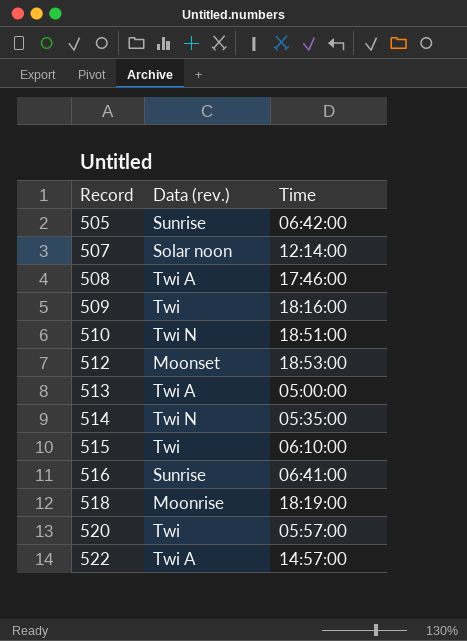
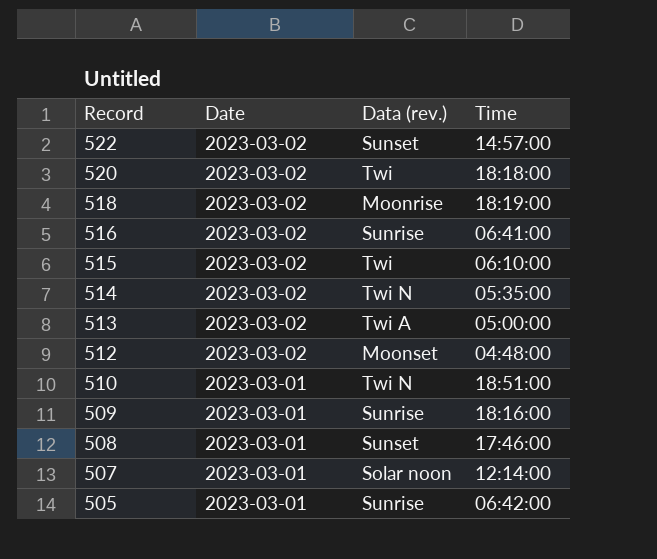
row order: Record ascending -> Record descending
column Date | position: none -> 2
522 | Data (rev.): Twi A -> Sunset
520 | Time: 05:57:00 -> 18:18:00
512 | Time: 18:53:00 -> 04:48:00
509 | Data (rev.): Twi -> Sunrise
508 | Data (rev.): Twi A -> Sunset

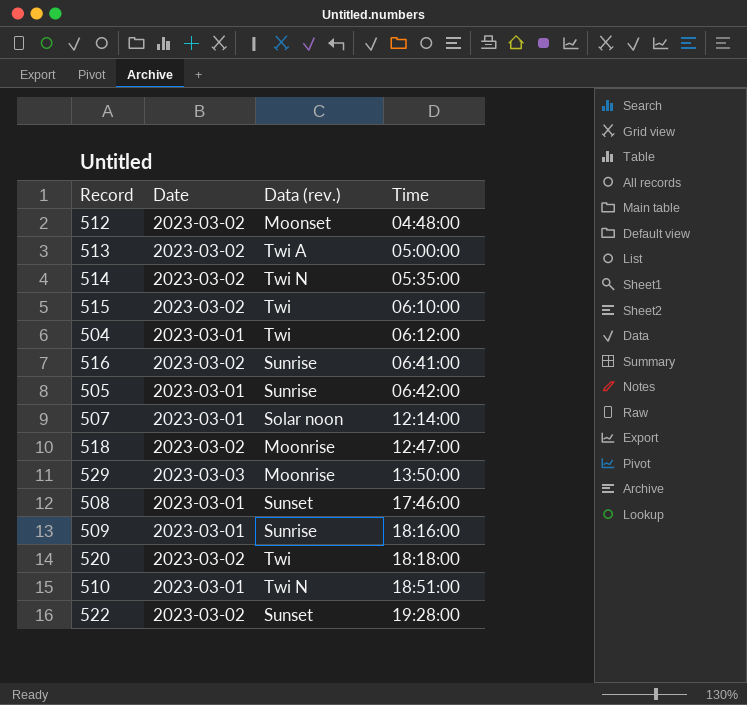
row order: Record descending -> Time ascending
row 504: none -> 2023-03-01 | Twi | 06:12:00
518 | Time: 18:19:00 -> 12:47:00
row 529: none -> 2023-03-03 | Moonrise | 13:50:00
522 | Time: 14:57:00 -> 19:28:00

